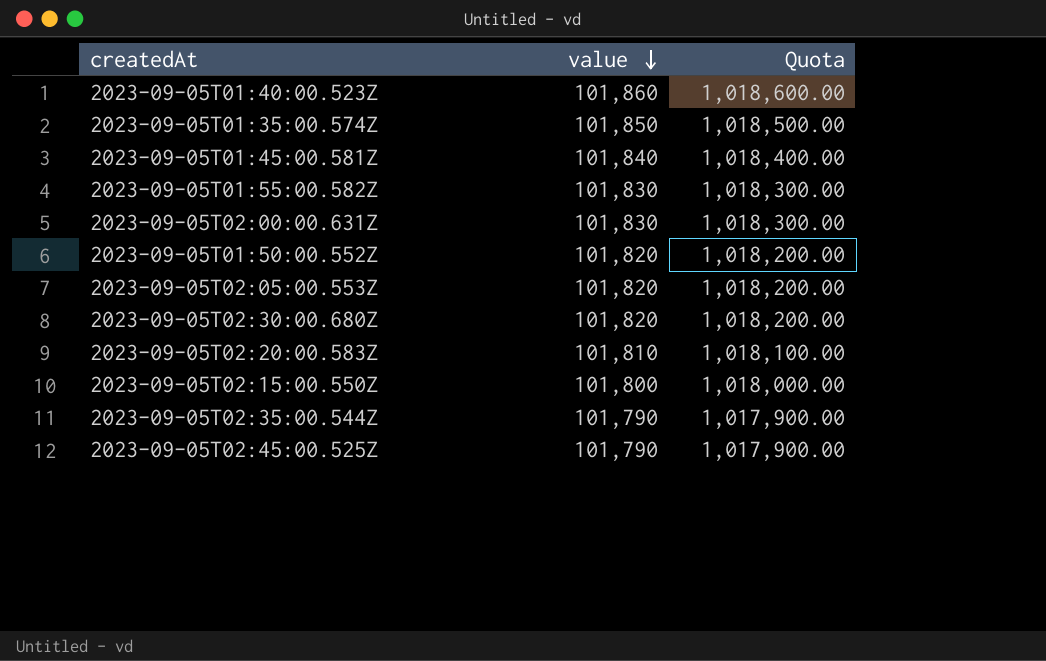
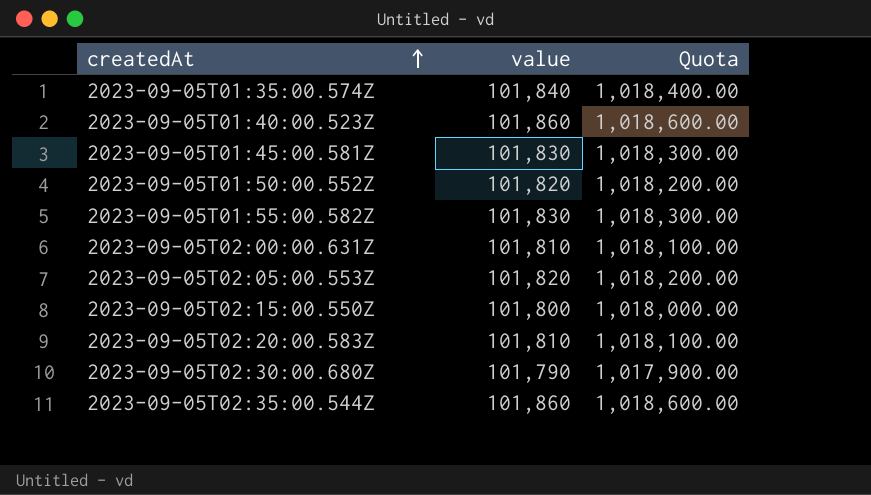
row order: value descending -> createdAt ascending
row 2023-09-05T02:45:00.525Z: 101,790 | 1,017,900.00 -> none
2023-09-05T01:35:00.574Z | value: 101,850 -> 101,840
2023-09-05T01:35:00.574Z | Quota: 1,018,500.00 -> 1,018,400.00
2023-09-05T01:45:00.581Z | value: 101,840 -> 101,830
2023-09-05T01:45:00.581Z | Quota: 1,018,400.00 -> 1,018,300.00
2023-09-05T02:00:00.631Z | value: 101,830 -> 101,810
2023-09-05T02:00:00.631Z | Quota: 1,018,300.00 -> 1,018,100.00
2023-09-05T02:30:00.680Z | value: 101,820 -> 101,790
2023-09-05T02:30:00.680Z | Quota: 1,018,200.00 -> 1,017,900.00
2023-09-05T02:35:00.544Z | value: 101,790 -> 101,860
2023-09-05T02:35:00.544Z | Quota: 1,017,900.00 -> 1,018,600.00

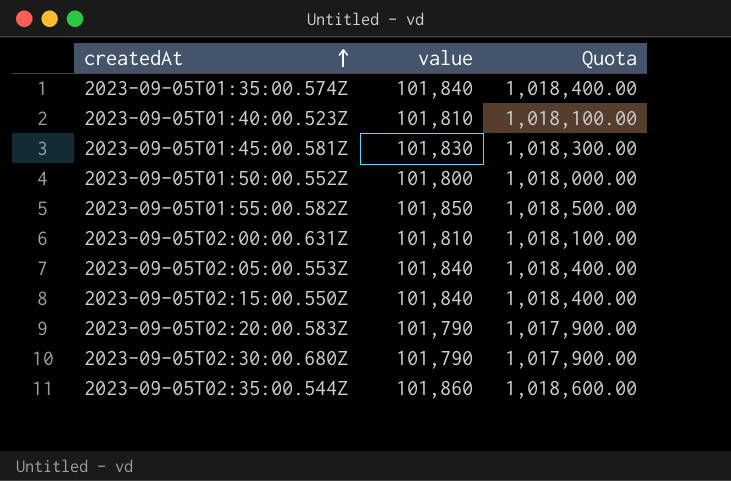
2023-09-05T01:40:00.523Z | value: 101,860 -> 101,810
2023-09-05T01:40:00.523Z | Quota: 1,018,600.00 -> 1,018,100.00
2023-09-05T01:50:00.552Z | value: 101,820 -> 101,800
2023-09-05T01:50:00.552Z | Quota: 1,018,200.00 -> 1,018,000.00
2023-09-05T01:55:00.582Z | value: 101,830 -> 101,850
2023-09-05T01:55:00.582Z | Quota: 1,018,300.00 -> 1,018,500.00
2023-09-05T02:05:00.553Z | value: 101,820 -> 101,840
2023-09-05T02:05:00.553Z | Quota: 1,018,200.00 -> 1,018,400.00
2023-09-05T02:15:00.550Z | value: 101,800 -> 101,840
2023-09-05T02:15:00.550Z | Quota: 1,018,000.00 -> 1,018,400.00
2023-09-05T02:20:00.583Z | value: 101,810 -> 101,790
2023-09-05T02:20:00.583Z | Quota: 1,018,100.00 -> 1,017,900.00

